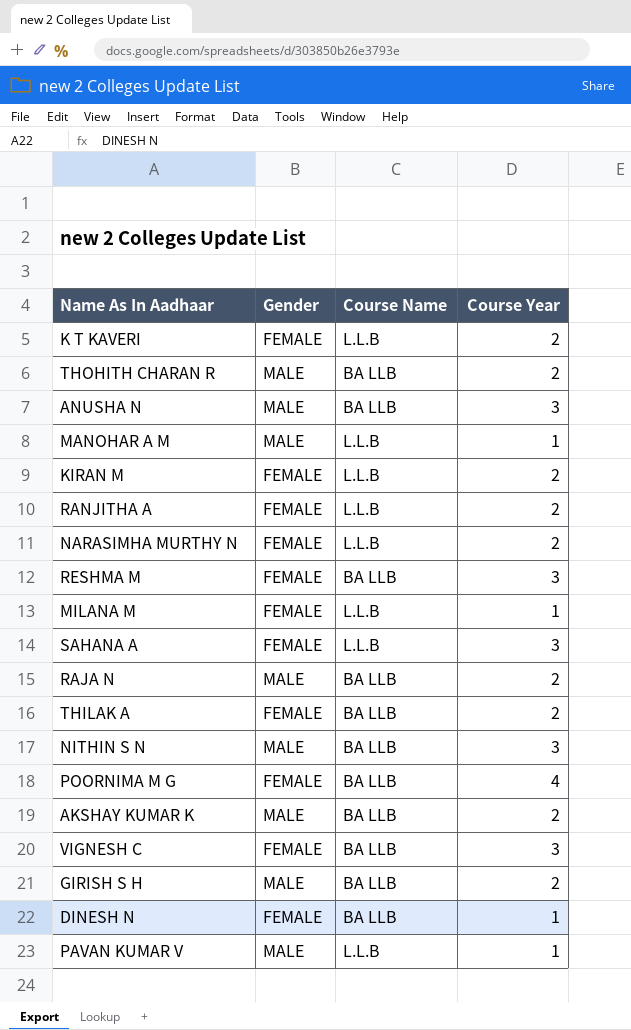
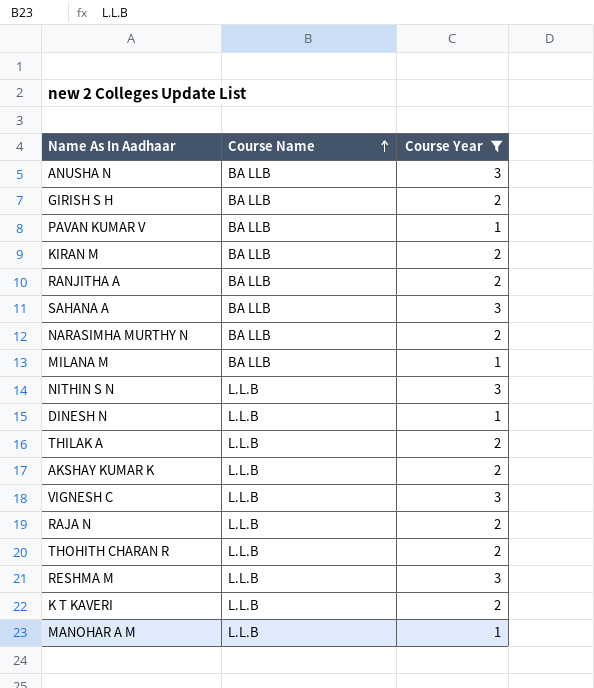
filter: none -> Course Year != 4
row order: none -> Course Name ascending
column Gender | position: 2 -> none
PAVAN KUMAR V | Course Name: L.L.B -> BA LLB
KIRAN M | Course Name: L.L.B -> BA LLB
RANJITHA A | Course Name: L.L.B -> BA LLB
SAHANA A | Course Name: L.L.B -> BA LLB
NARASIMHA MURTHY N | Course Name: L.L.B -> BA LLB
MILANA M | Course Name: L.L.B -> BA LLB
NITHIN S N | Course Name: BA LLB -> L.L.B
DINESH N | Course Name: BA LLB -> L.L.B
THILAK A | Course Name: BA LLB -> L.L.B
AKSHAY KUMAR K | Course Name: BA LLB -> L.L.B
VIGNESH C | Course Name: BA LLB -> L.L.B
RAJA N | Course Name: BA LLB -> L.L.B
THOHITH CHARAN R | Course Name: BA LLB -> L.L.B
RESHMA M | Course Name: BA LLB -> L.L.B

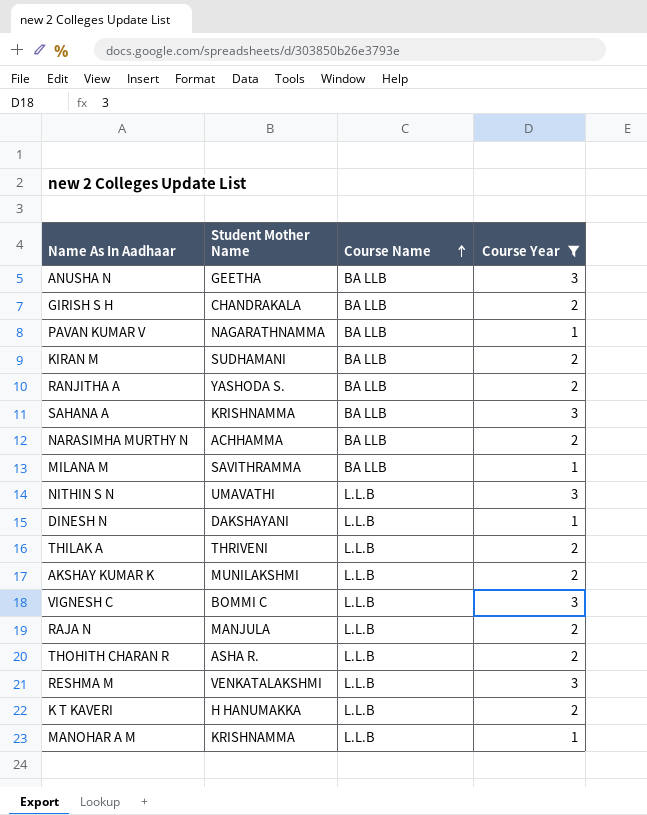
column Student Mother Name | position: none -> 2

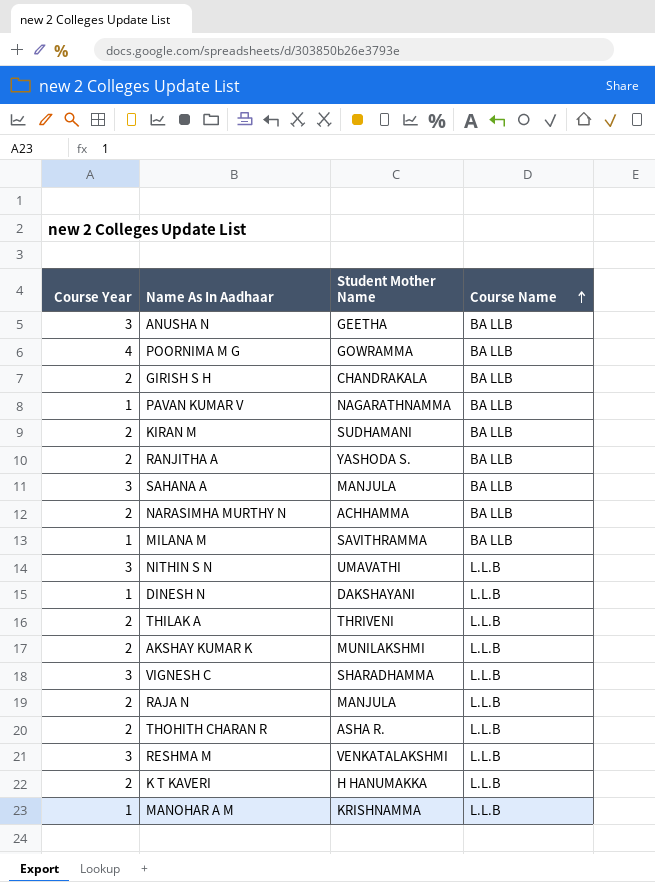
filter: Course Year != 4 -> none
column Course Year | position: 4 -> 1
SAHANA A | Student Mother Name: KRISHNAMMA -> MANJULA
VIGNESH C | Student Mother Name: BOMMI C -> SHARADHAMMA

